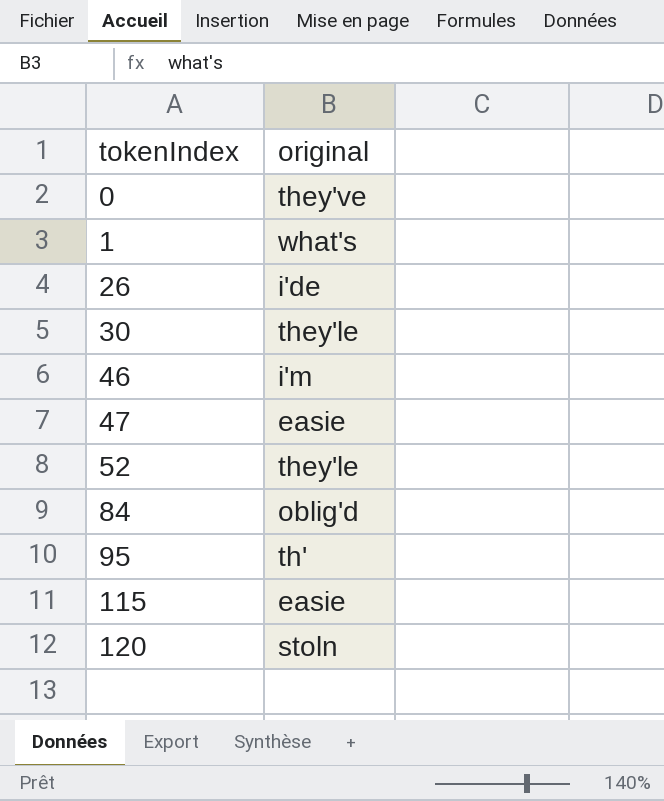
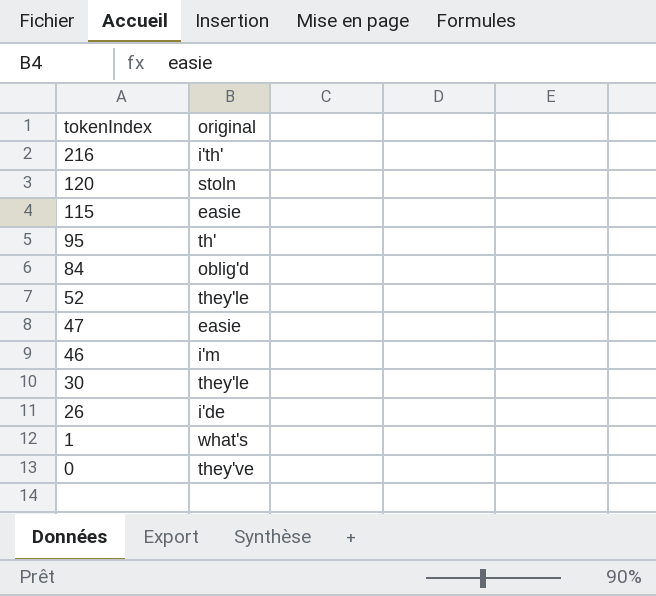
row order: tokenIndex ascending -> tokenIndex descending
row 216: none -> i'th'

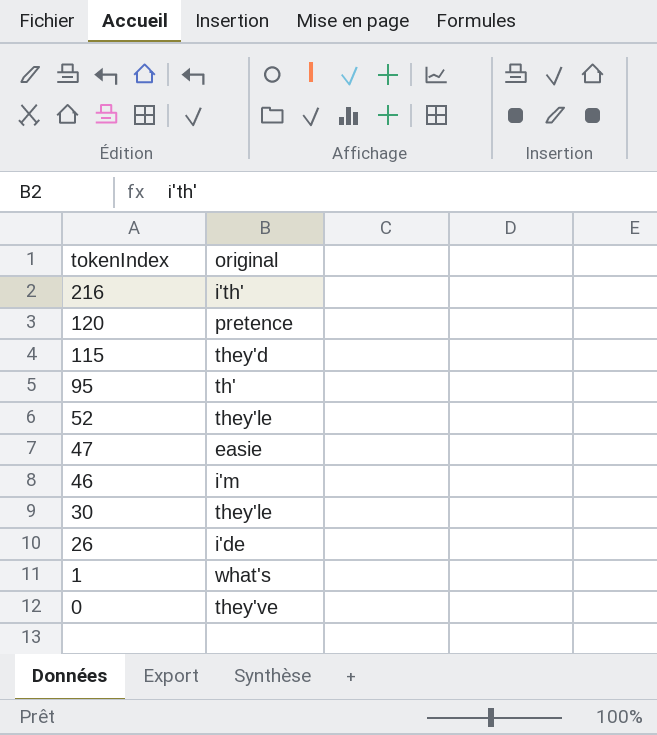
row 84: oblig'd -> none
120 | original: stoln -> pretence
115 | original: easie -> they'd

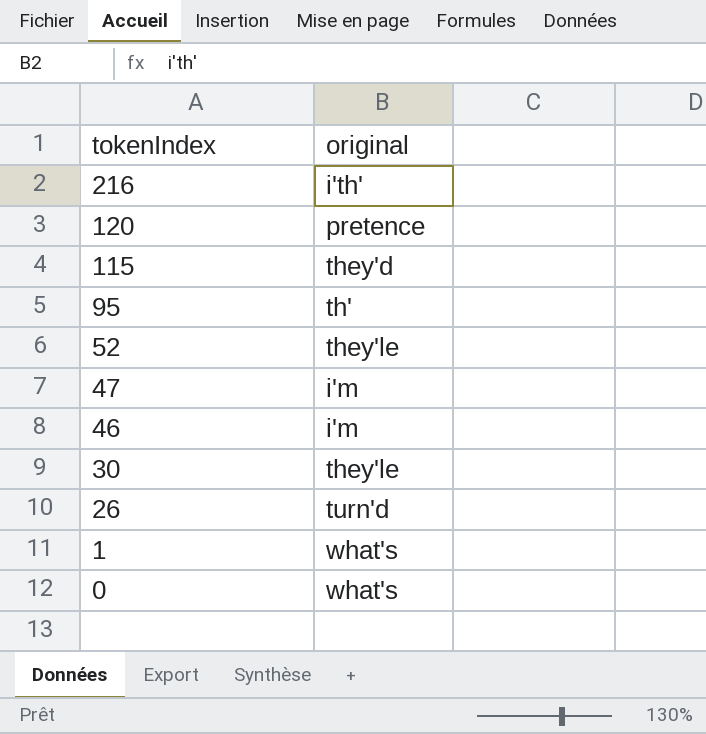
47 | original: easie -> i'm
26 | original: i'de -> turn'd
0 | original: they've -> what's

